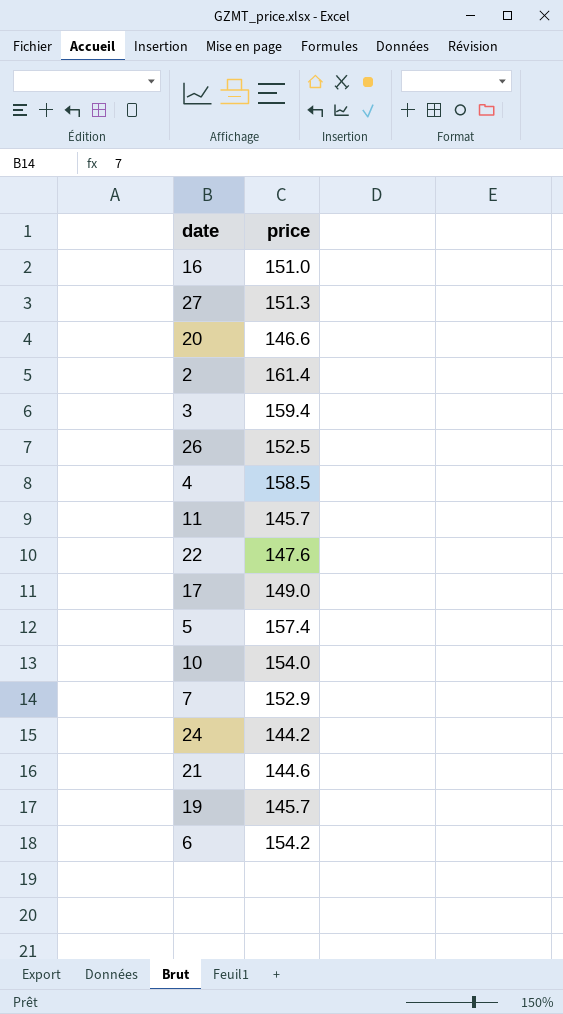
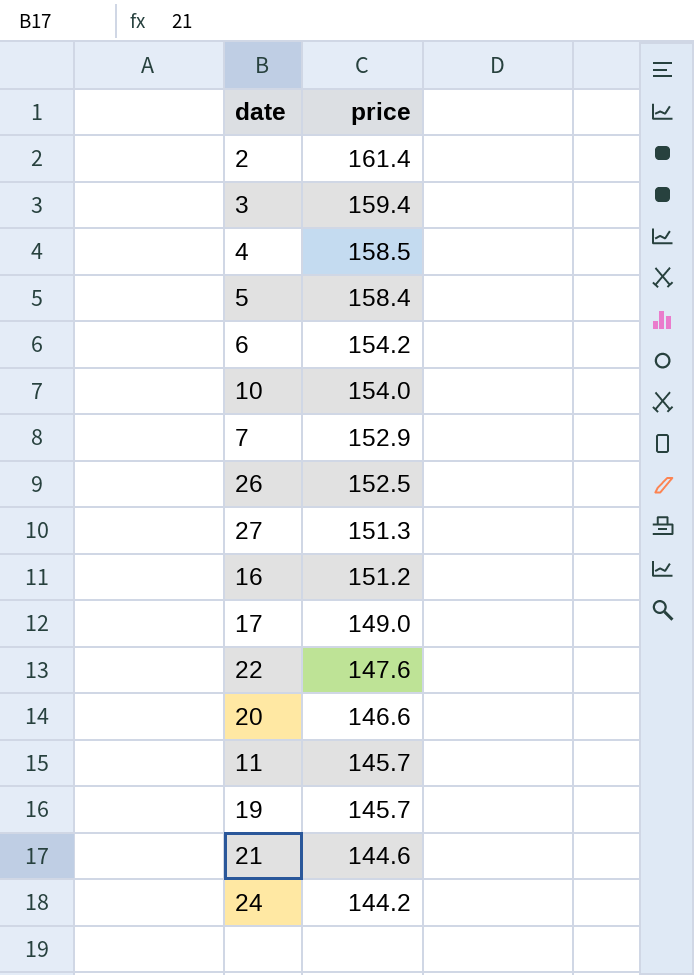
row order: none -> price descending
5 | price: 157.4 -> 158.4
16 | price: 151.0 -> 151.2

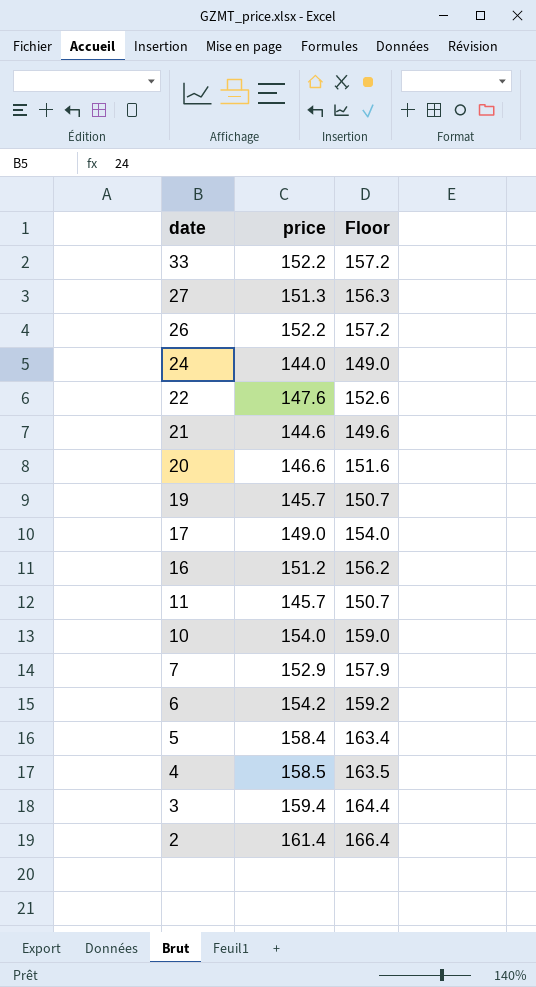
row order: price descending -> date descending
column Floor | formula: none -> [price] + 5
row 33: none -> 152.2 | 157.2
26 | price: 152.5 -> 152.2
24 | price: 144.2 -> 144.0

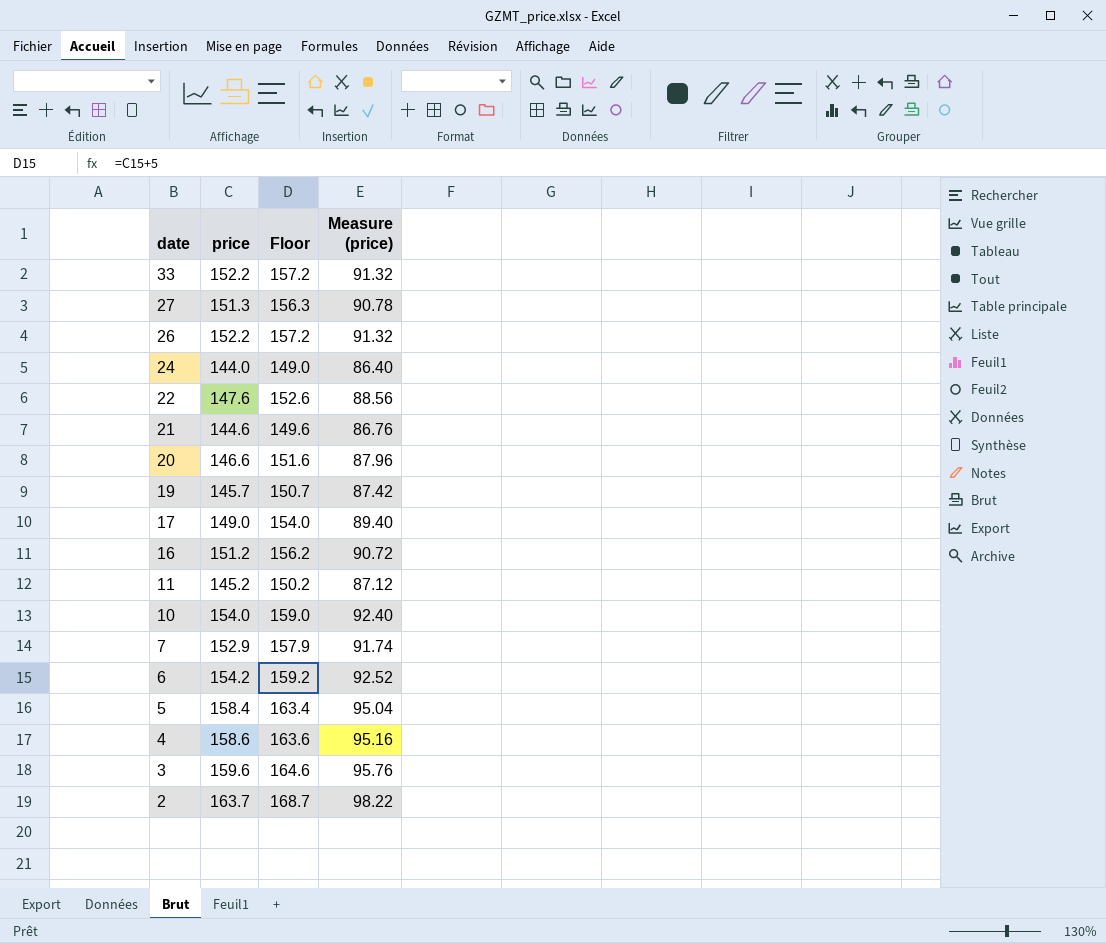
column Measure (price) | formula: none -> [price] * 0.6
11 | price: 145.7 -> 145.2
11 | Floor: 150.7 -> 150.2
4 | price: 158.5 -> 158.6
4 | Floor: 163.5 -> 163.6
3 | price: 159.4 -> 159.6
3 | Floor: 164.4 -> 164.6
2 | price: 161.4 -> 163.7
2 | Floor: 166.4 -> 168.7

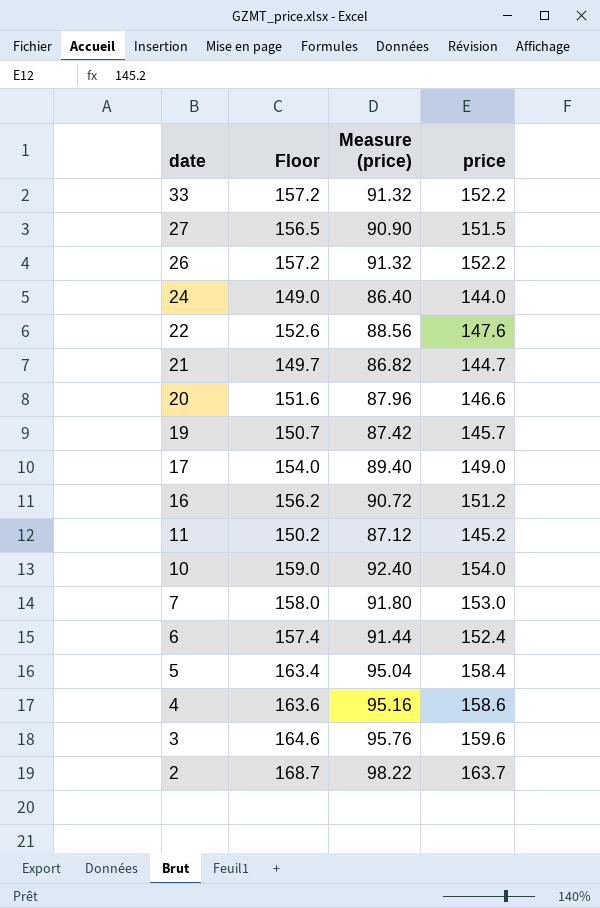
column price | position: 2 -> 4
27 | Floor: 156.3 -> 156.5
27 | Measure (price): 90.78 -> 90.90
27 | price: 151.3 -> 151.5
21 | Floor: 149.6 -> 149.7
21 | Measure (price): 86.76 -> 86.82
21 | price: 144.6 -> 144.7
7 | Floor: 157.9 -> 158.0
7 | Measure (price): 91.74 -> 91.80
7 | price: 152.9 -> 153.0
6 | Floor: 159.2 -> 157.4
6 | Measure (price): 92.52 -> 91.44
6 | price: 154.2 -> 152.4

